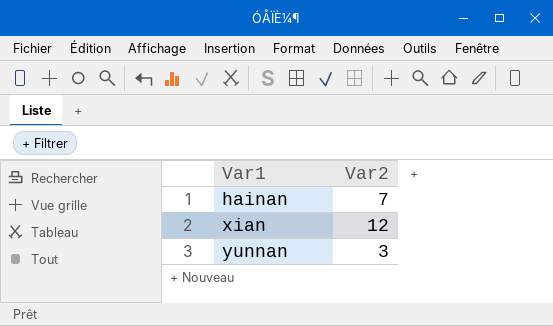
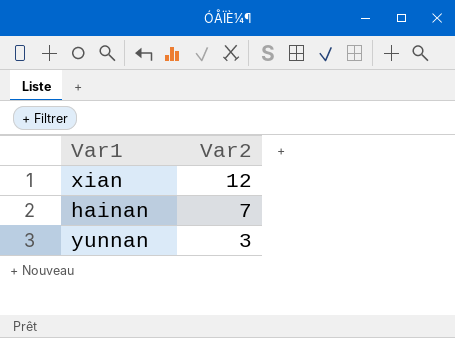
row order: Var1 ascending -> Var2 descending

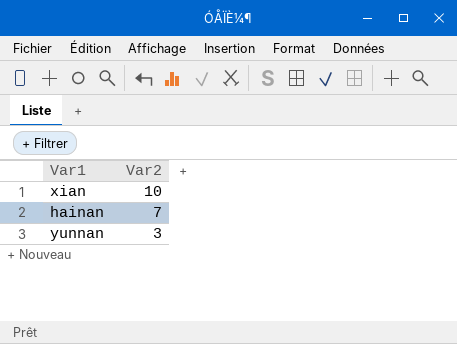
xian | Var2: 12 -> 10

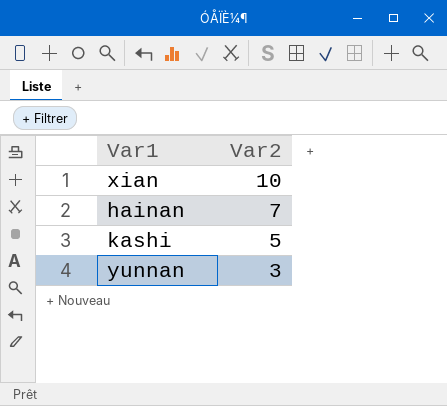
row kashi: none -> 5

